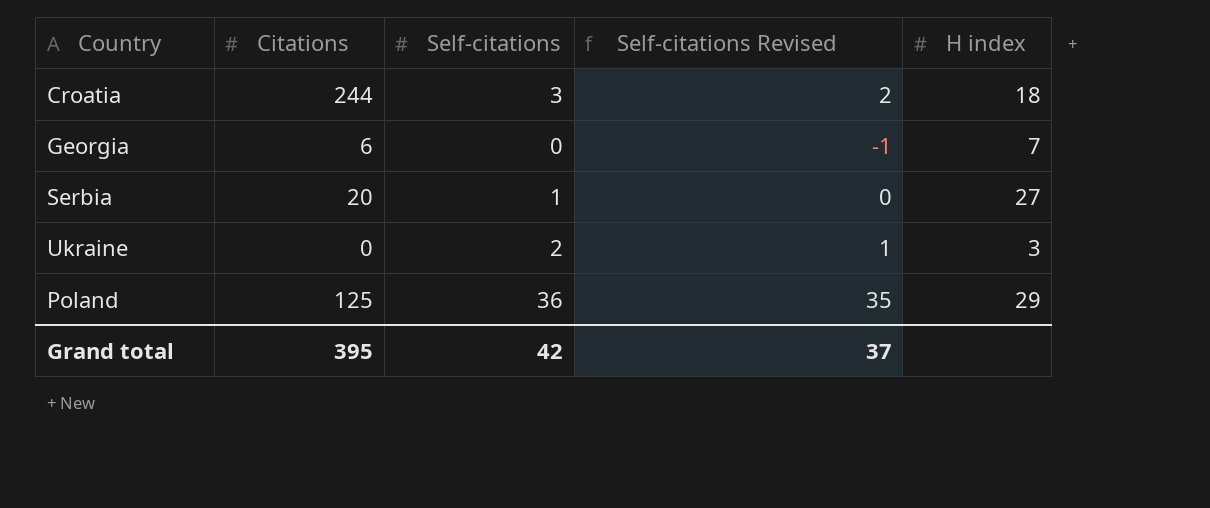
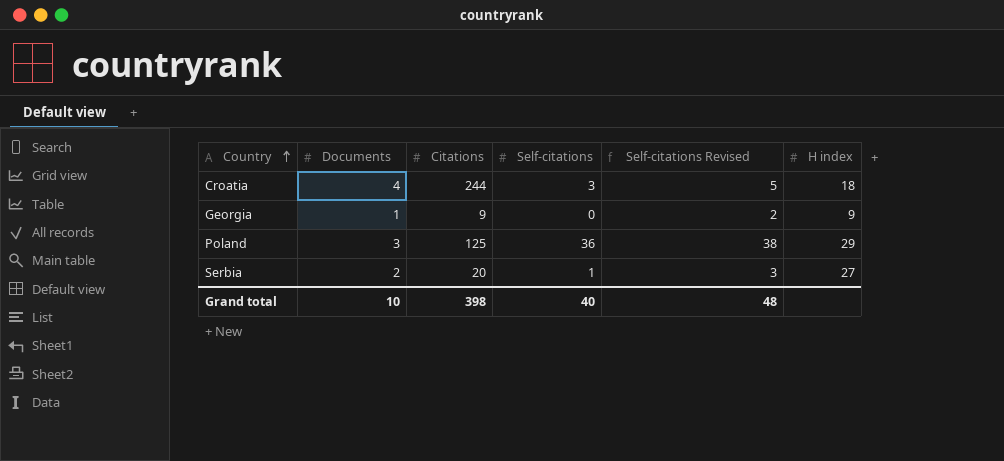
row order: none -> Country ascending
column Documents | position: none -> 2
column Self-citations Revised | formula: [Self-citations] - 1 -> [Self-citations] + 2
row Ukraine: 0 | 2 | 1 | 3 -> none
Georgia | Citations: 6 -> 9
Georgia | H index: 7 -> 9
Grand total | Citations: 395 -> 398
Grand total | Self-citations: 42 -> 40
Grand total | Self-citations Revised: 37 -> 48

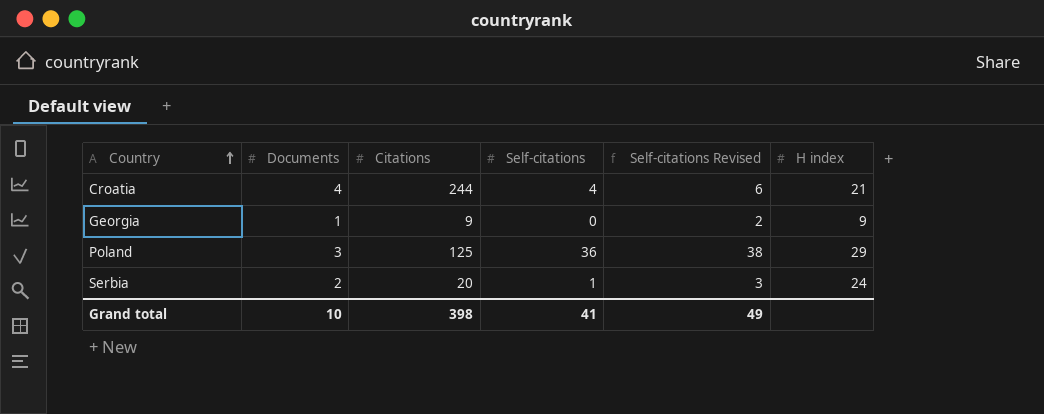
Croatia | Self-citations: 3 -> 4
Croatia | Self-citations Revised: 5 -> 6
Croatia | H index: 18 -> 21
Serbia | H index: 27 -> 24
Grand total | Self-citations: 40 -> 41
Grand total | Self-citations Revised: 48 -> 49

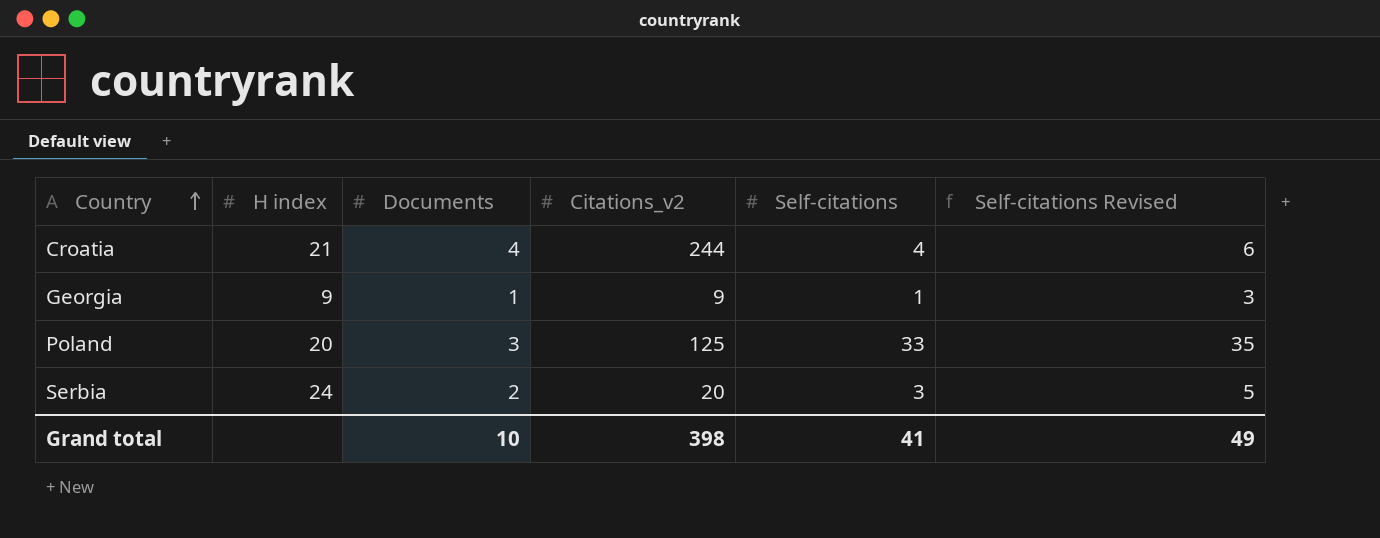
column H index | position: 6 -> 2
column name: Citations -> Citations_v2
Georgia | Self-citations: 0 -> 1
Georgia | Self-citations Revised: 2 -> 3
Poland | H index: 29 -> 20
Poland | Self-citations: 36 -> 33
Poland | Self-citations Revised: 38 -> 35
Serbia | Self-citations: 1 -> 3
Serbia | Self-citations Revised: 3 -> 5

